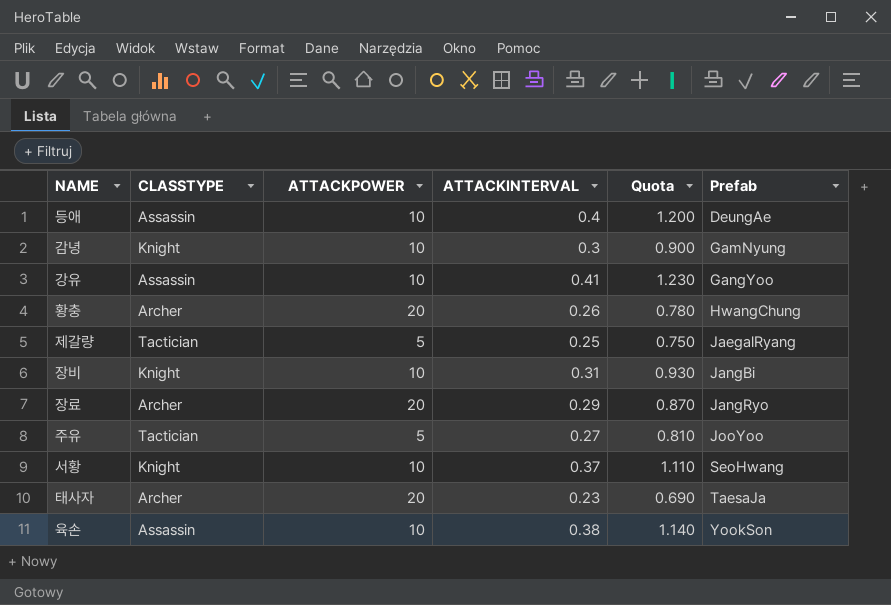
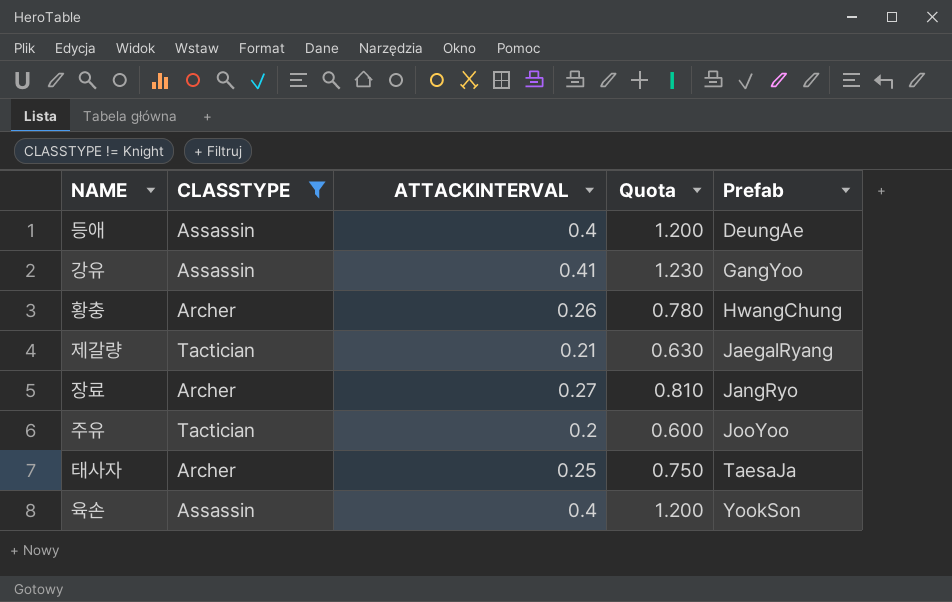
filter: none -> CLASSTYPE != Knight
column ATTACKPOWER | position: 3 -> none
제갈량 | ATTACKINTERVAL: 0.25 -> 0.21
제갈량 | Quota: 0.750 -> 0.630
장료 | ATTACKINTERVAL: 0.29 -> 0.27
장료 | Quota: 0.870 -> 0.810
주유 | ATTACKINTERVAL: 0.27 -> 0.2
주유 | Quota: 0.810 -> 0.600
태사자 | ATTACKINTERVAL: 0.23 -> 0.25
태사자 | Quota: 0.690 -> 0.750
육손 | ATTACKINTERVAL: 0.38 -> 0.4
육손 | Quota: 1.140 -> 1.200

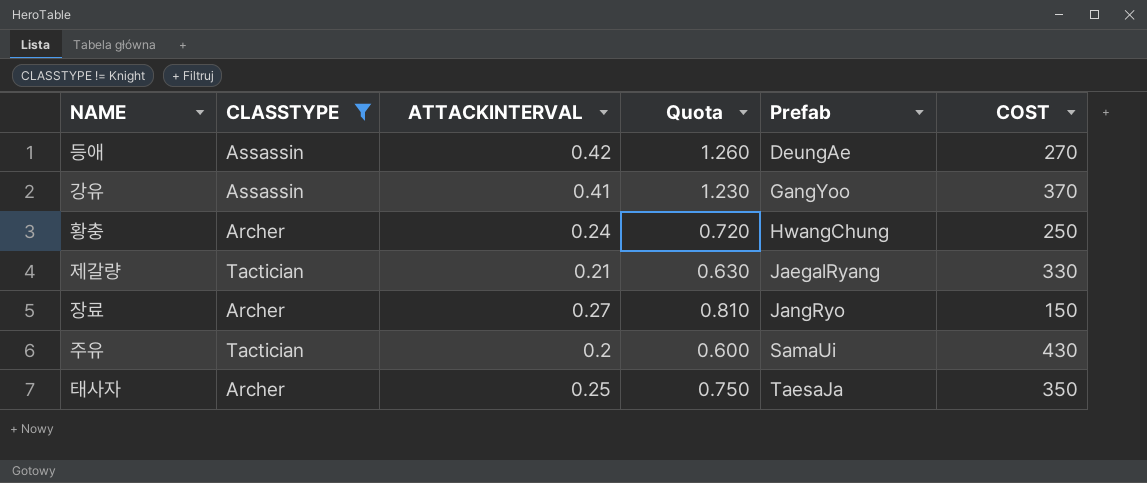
column COST | position: none -> 6
row 육손: Assassin | 0.4 | 1.200 | YookSon -> none
등애 | ATTACKINTERVAL: 0.4 -> 0.42
등애 | Quota: 1.200 -> 1.260
황충 | ATTACKINTERVAL: 0.26 -> 0.24
황충 | Quota: 0.780 -> 0.720
주유 | Prefab: JooYoo -> SamaUi

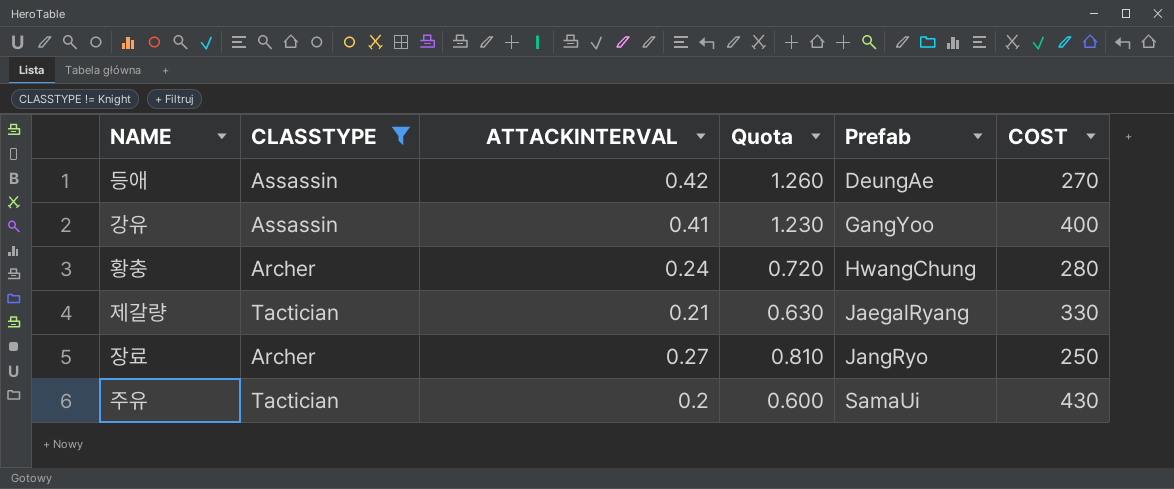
row 태사자: Archer | 0.25 | 0.750 | TaesaJa | 350 -> none
강유 | COST: 370 -> 400
황충 | COST: 250 -> 280
장료 | COST: 150 -> 250

